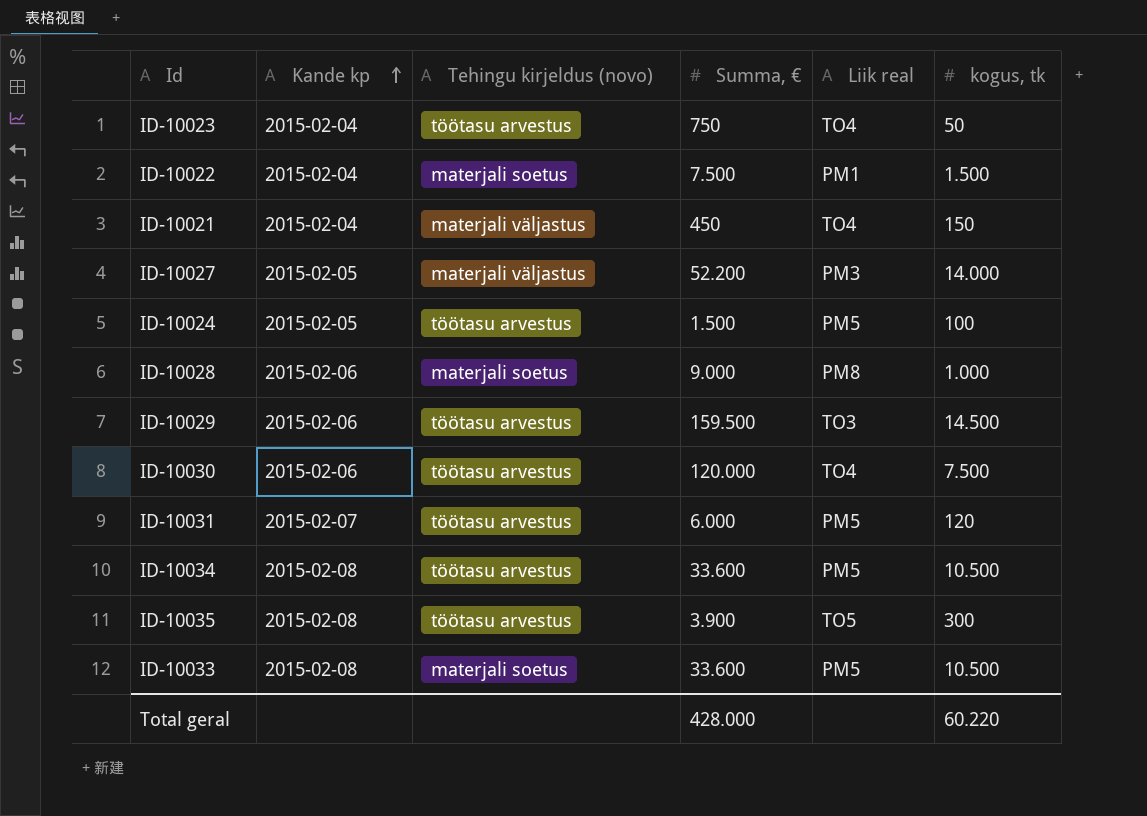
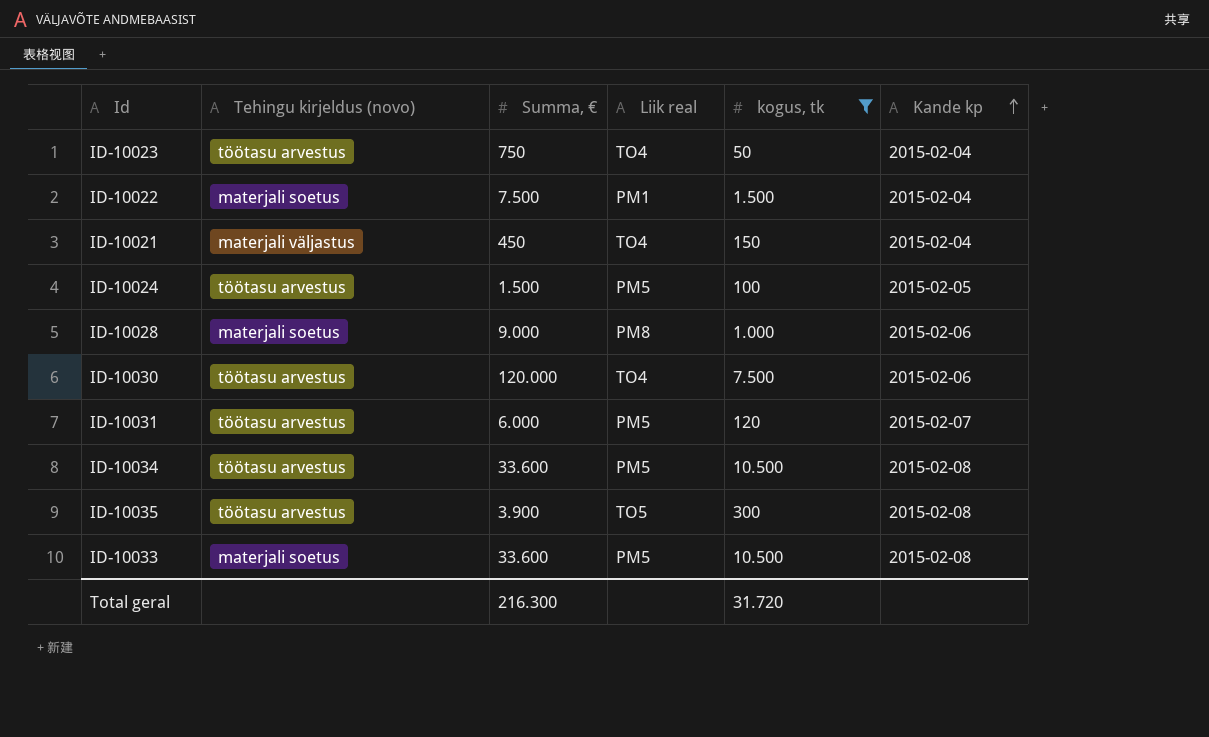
filter: none -> kogus, tk <= 10.500
column Kande kp | position: 2 -> 6
Total geral | Summa, €: 428.000 -> 216.300
Total geral | kogus, tk: 60.220 -> 31.720

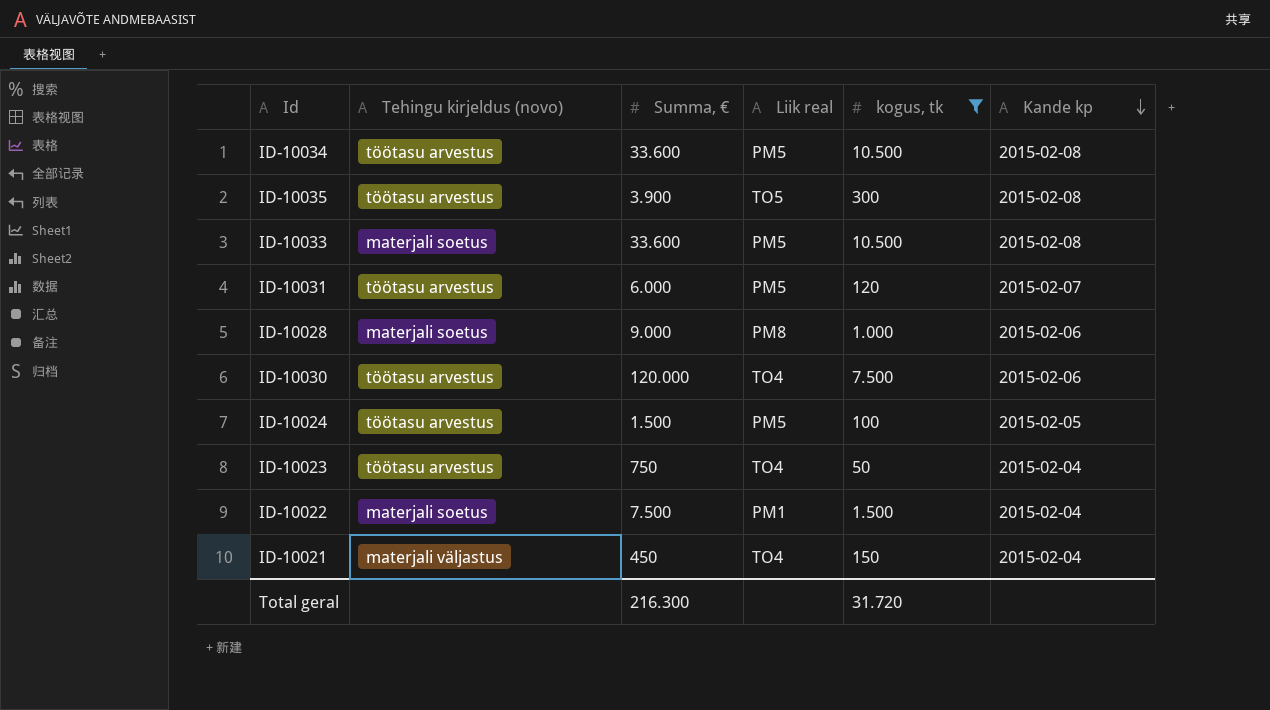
row order: Kande kp ascending -> Kande kp descending

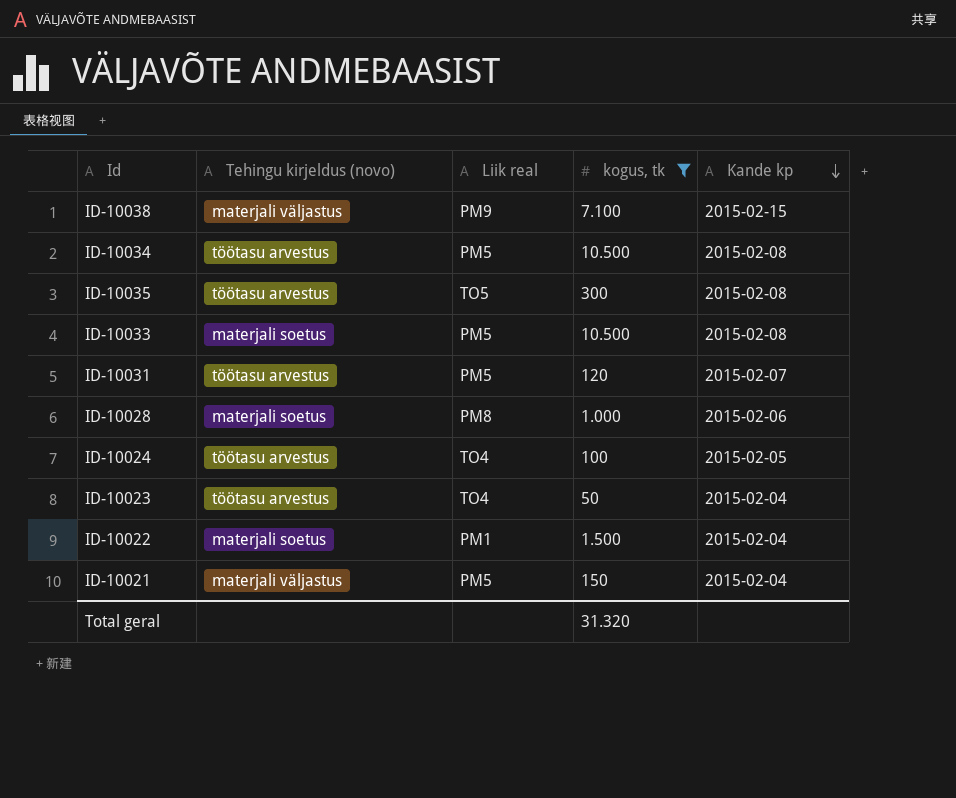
column Summa, € | position: 3 -> none
row ID-10030: töötasu arvestus | 120.000 | TO4 | 7.500 | 2015-02-06 -> none
row ID-10038: none -> materjali väljastus | PM9 | 7.100 | 2015-02-15
ID-10024 | Liik real: PM5 -> TO4
ID-10021 | Liik real: TO4 -> PM5
Total geral | kogus, tk: 31.720 -> 31.320

